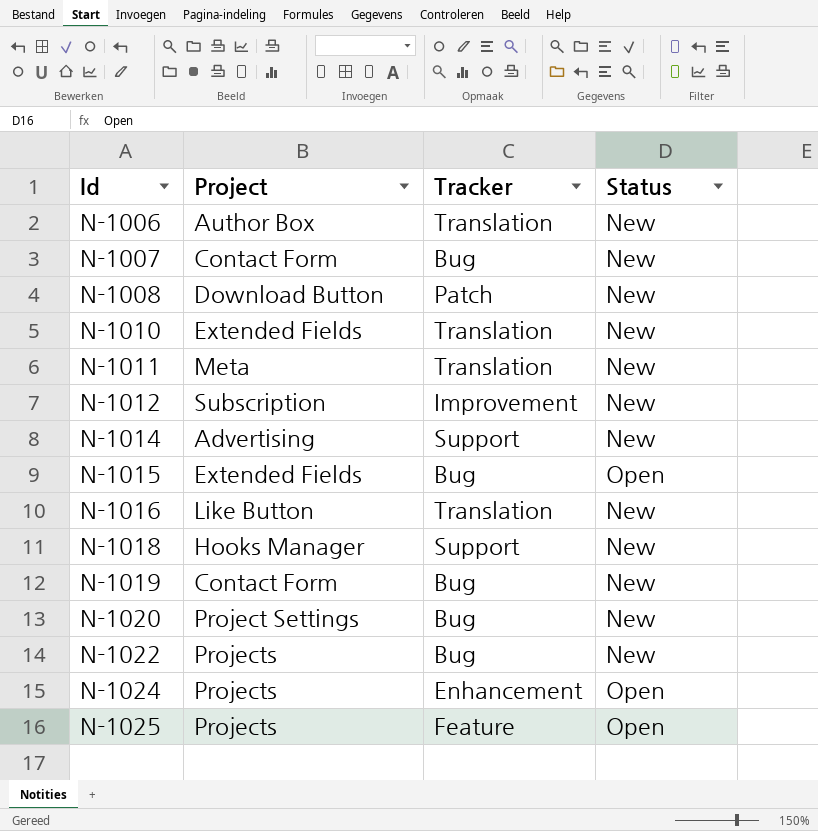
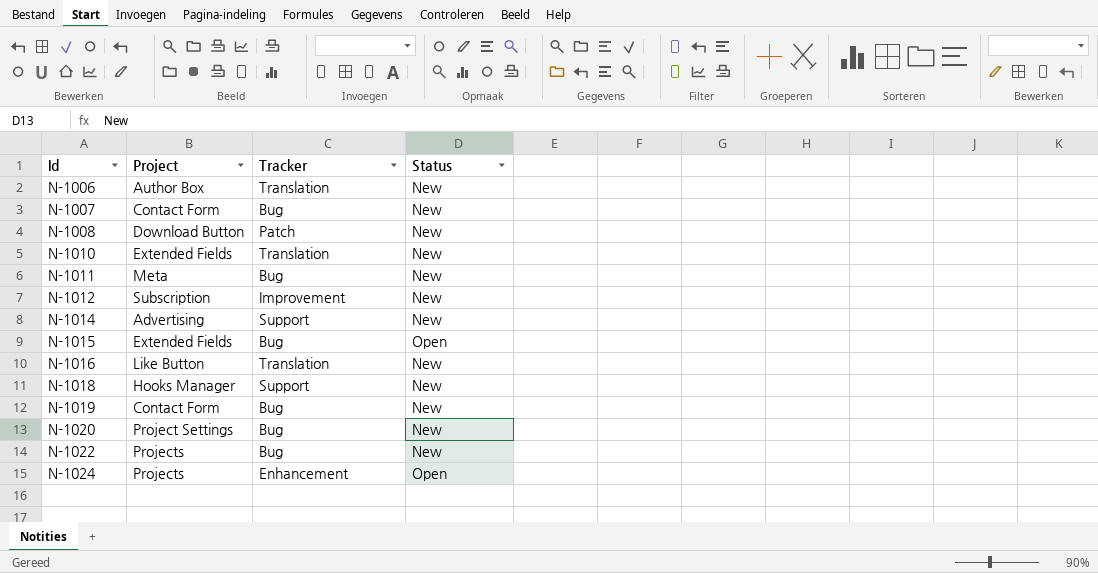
row N-1025: Projects | Feature | Open -> none
N-1011 | Tracker: Translation -> Bug

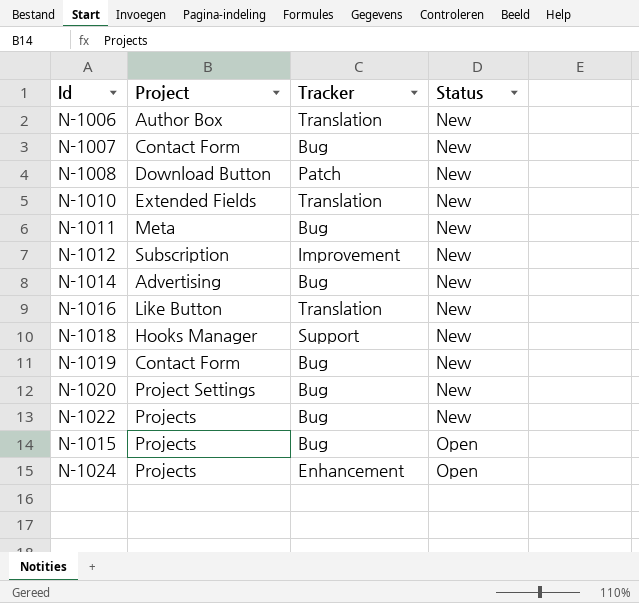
row order: Id ascending -> Status ascending
N-1014 | Tracker: Support -> Bug
N-1015 | Project: Extended Fields -> Projects

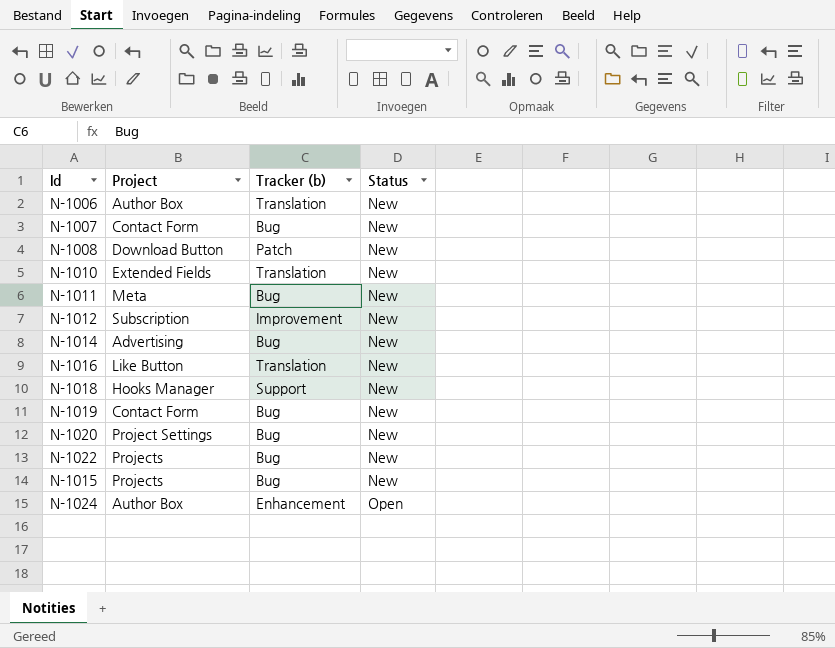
column name: Tracker -> Tracker (b)
N-1015 | Status: Open -> New
N-1024 | Project: Projects -> Author Box

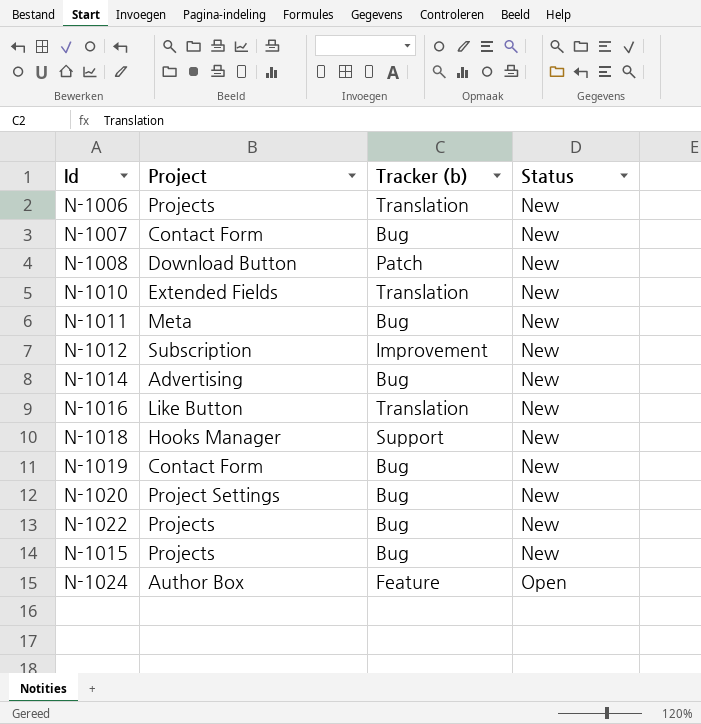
N-1006 | Project: Author Box -> Projects
N-1024 | Tracker (b): Enhancement -> Feature

